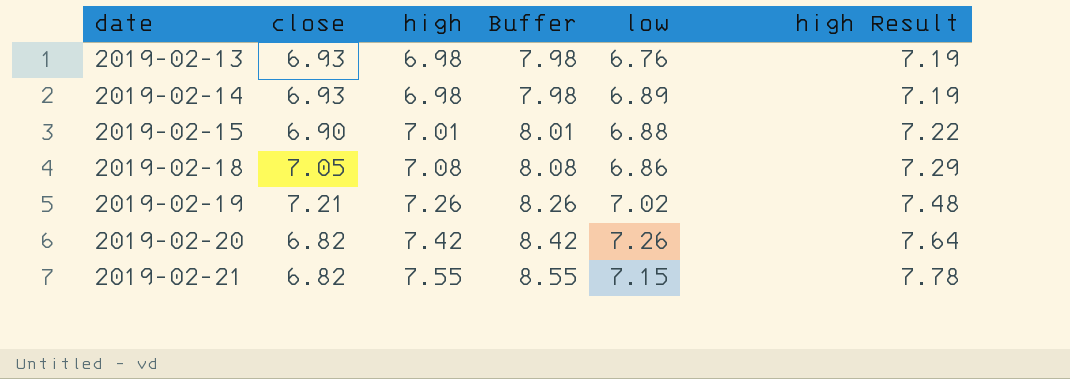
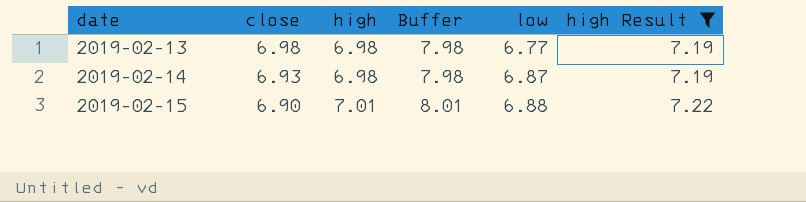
filter: none -> high Result <= 7.22
2019-02-13 | close: 6.93 -> 6.98
2019-02-13 | low: 6.76 -> 6.77
2019-02-14 | low: 6.89 -> 6.87

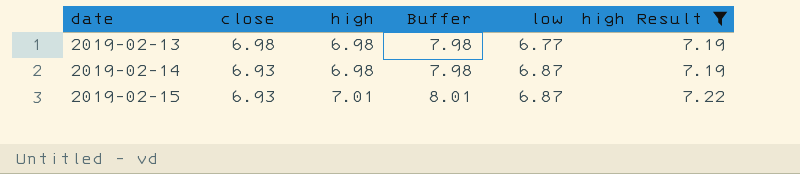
2019-02-15 | close: 6.90 -> 6.93
2019-02-15 | low: 6.88 -> 6.87

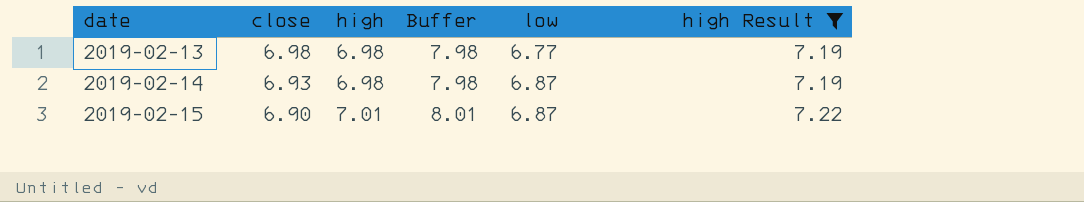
2019-02-15 | close: 6.93 -> 6.90

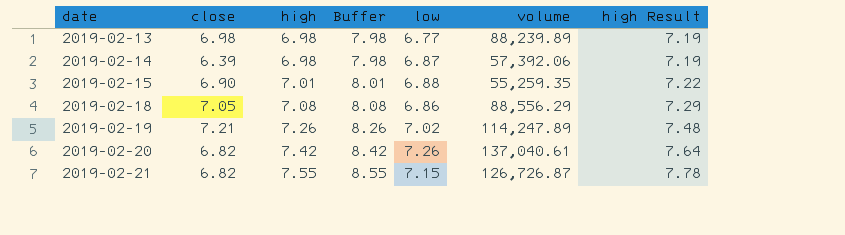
filter: high Result <= 7.22 -> none
column volume | position: none -> 6
2019-02-14 | close: 6.93 -> 6.39
2019-02-15 | low: 6.87 -> 6.88

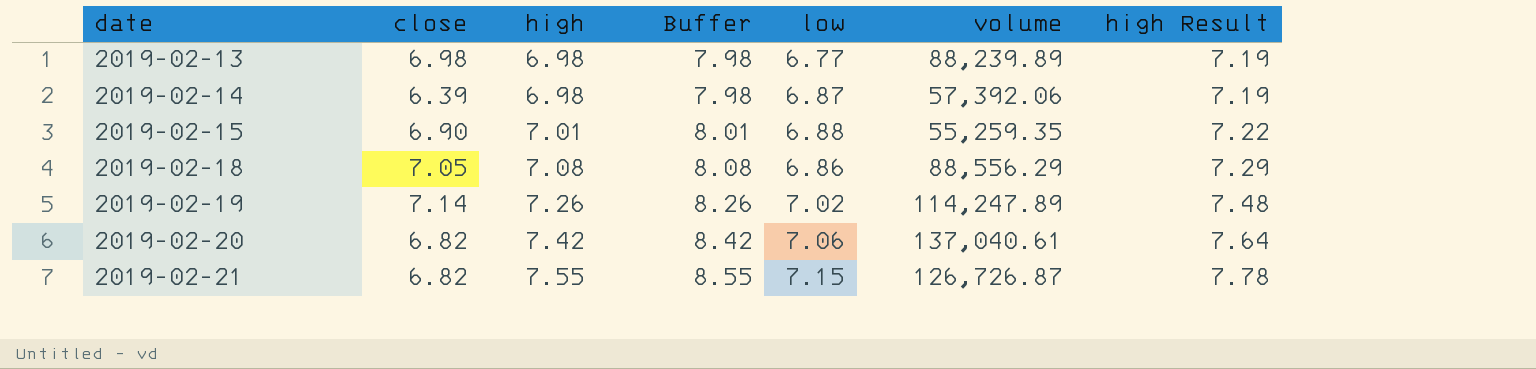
2019-02-19 | close: 7.21 -> 7.14
2019-02-20 | low: 7.26 -> 7.06

